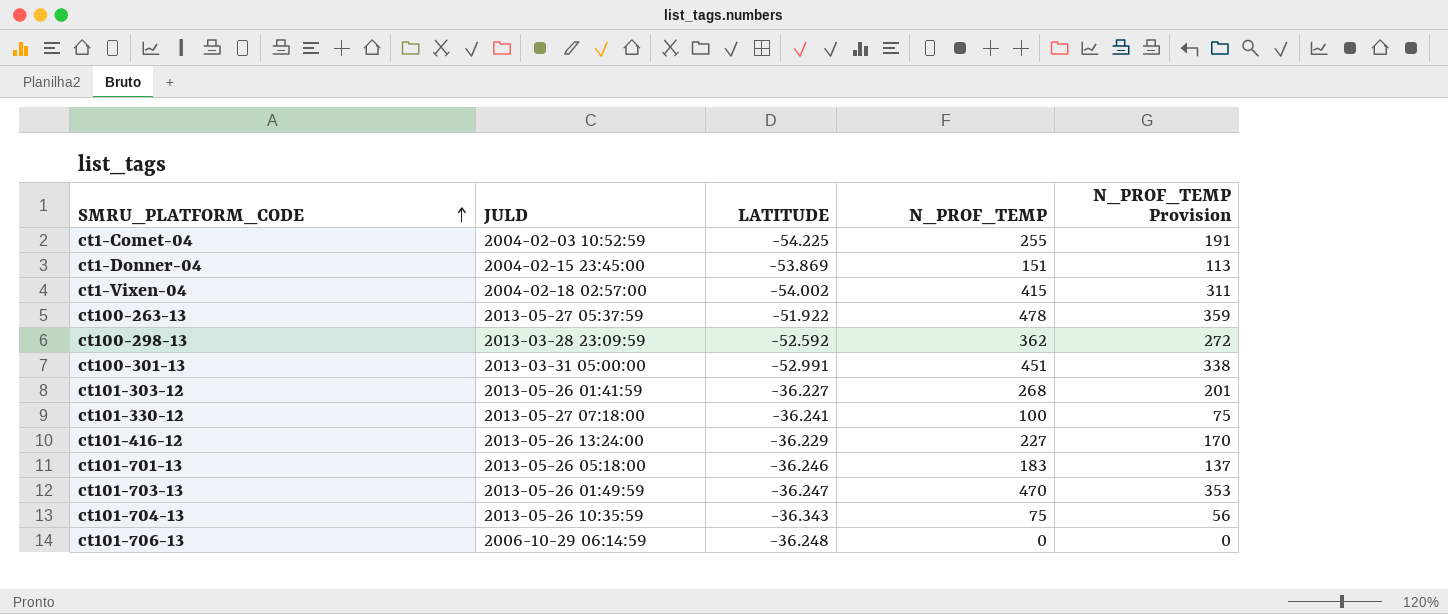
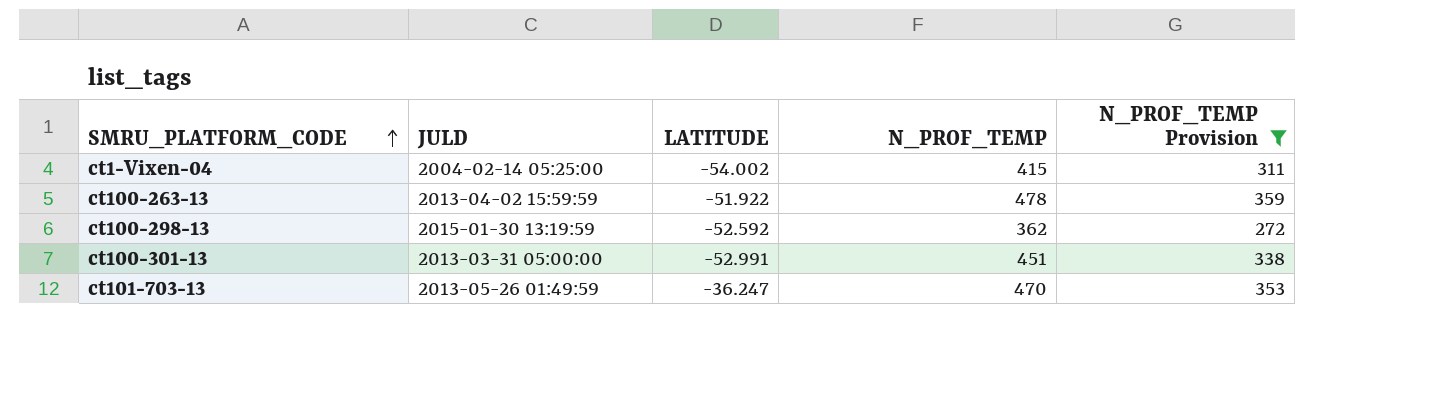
filter: none -> N_PROF_TEMP Provision >= 272
ct1-Vixen-04 | JULD: 2004-02-18 02:57:00 -> 2004-02-14 05:25:00
ct100-263-13 | JULD: 2013-05-27 05:37:59 -> 2013-04-02 15:59:59
ct100-298-13 | JULD: 2013-03-28 23:09:59 -> 2015-01-30 13:19:59

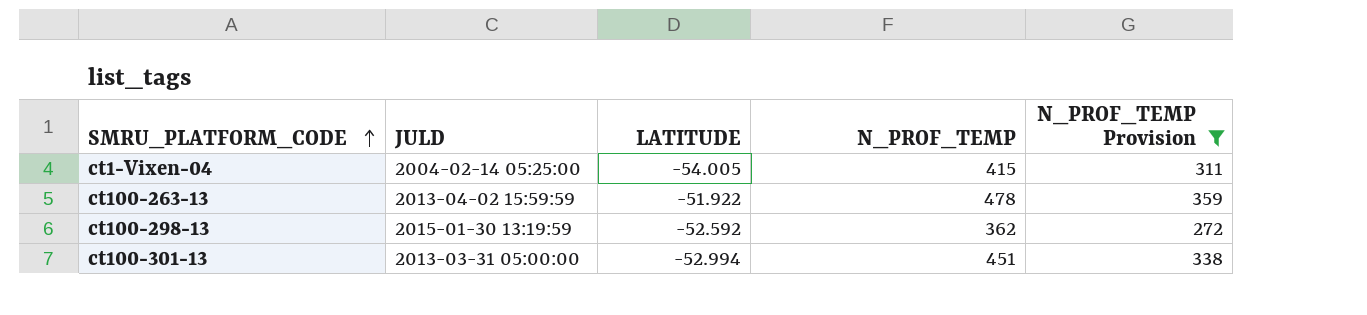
row ct101-703-13: 2013-05-26 01:49:59 | -36.247 | 470 | 353 -> none
ct1-Vixen-04 | LATITUDE: -54.002 -> -54.005
ct100-301-13 | LATITUDE: -52.991 -> -52.994

